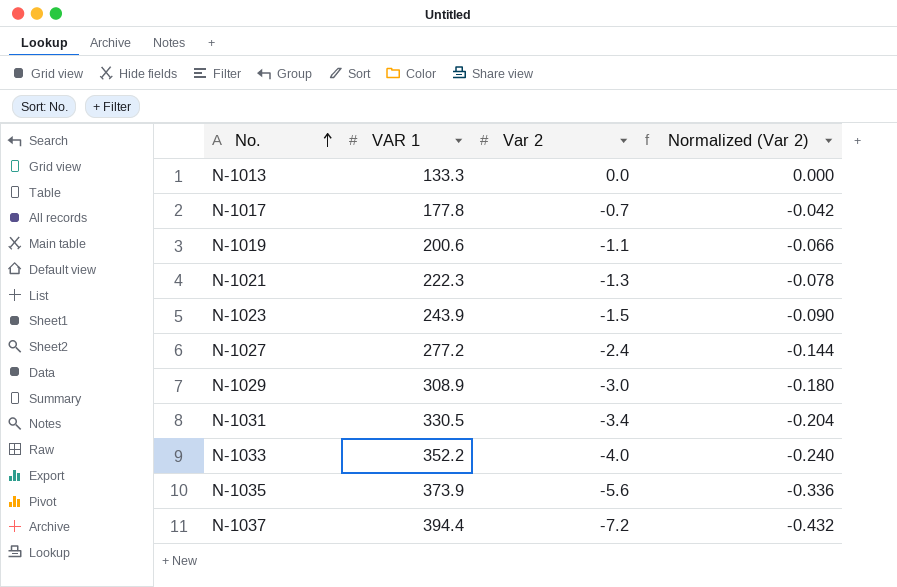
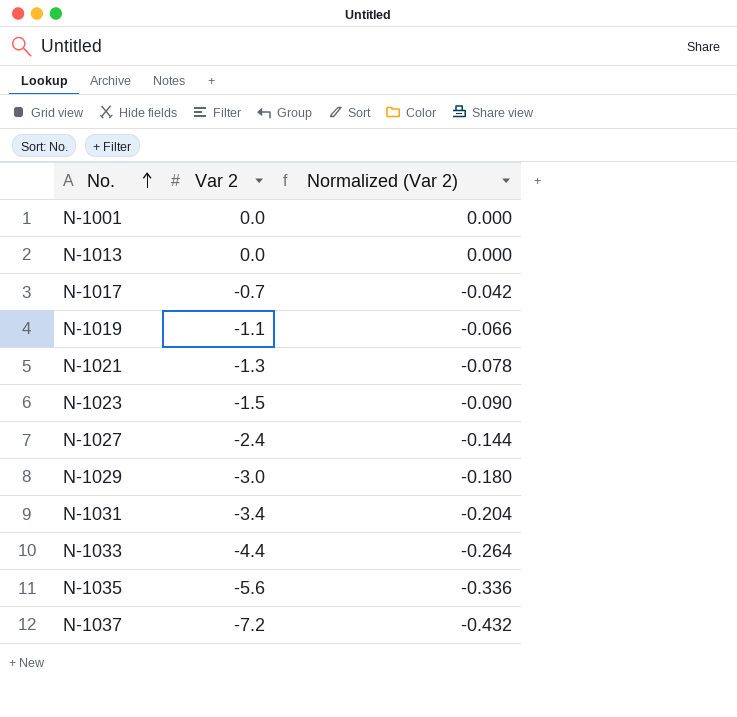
column VAR 1 | position: 2 -> none
row N-1001: none -> 0.0 | 0.000
N-1033 | Var 2: -4.0 -> -4.4
N-1033 | Normalized (Var 2): -0.240 -> -0.264

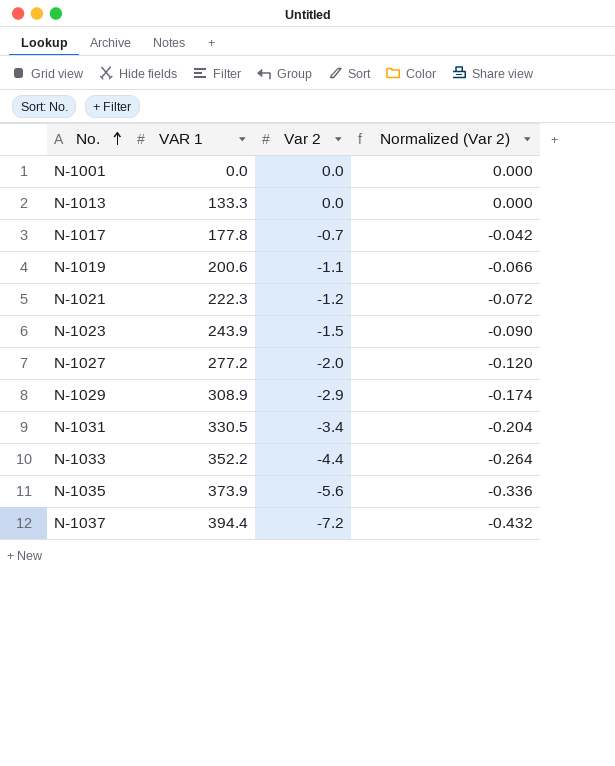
column VAR 1 | position: none -> 2
N-1021 | Var 2: -1.3 -> -1.2
N-1021 | Normalized (Var 2): -0.078 -> -0.072
N-1027 | Var 2: -2.4 -> -2.0
N-1027 | Normalized (Var 2): -0.144 -> -0.120
N-1029 | Var 2: -3.0 -> -2.9
N-1029 | Normalized (Var 2): -0.180 -> -0.174

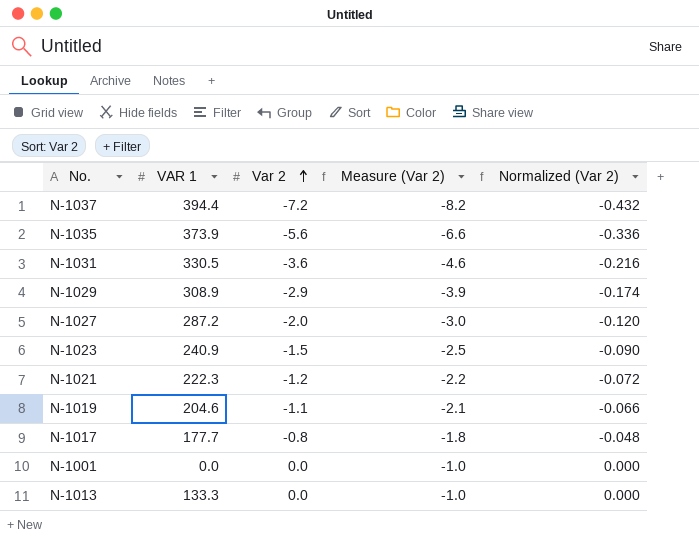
row order: No. ascending -> Var 2 ascending
column Measure (Var 2) | formula: none -> [Var 2] - 1
row N-1033: 352.2 | -4.4 | -0.264 -> none
N-1031 | Var 2: -3.4 -> -3.6
N-1031 | Normalized (Var 2): -0.204 -> -0.216
N-1027 | VAR 1: 277.2 -> 287.2
N-1023 | VAR 1: 243.9 -> 240.9
N-1019 | VAR 1: 200.6 -> 204.6
N-1017 | VAR 1: 177.8 -> 177.7
N-1017 | Var 2: -0.7 -> -0.8
N-1017 | Normalized (Var 2): -0.042 -> -0.048

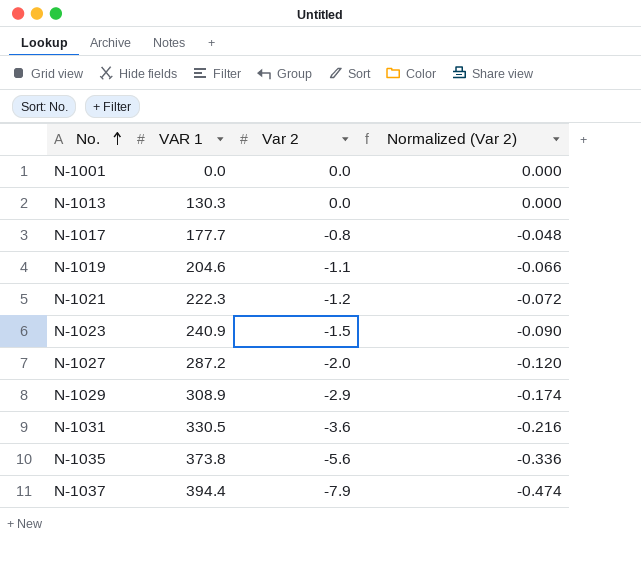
row order: Var 2 ascending -> No. ascending
column Measure (Var 2) | formula: [Var 2] - 1 -> none
N-1013 | VAR 1: 133.3 -> 130.3
N-1035 | VAR 1: 373.9 -> 373.8
N-1037 | Var 2: -7.2 -> -7.9
N-1037 | Normalized (Var 2): -0.432 -> -0.474

